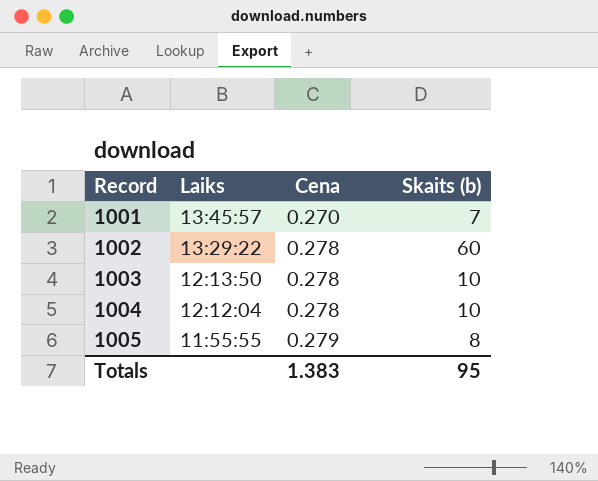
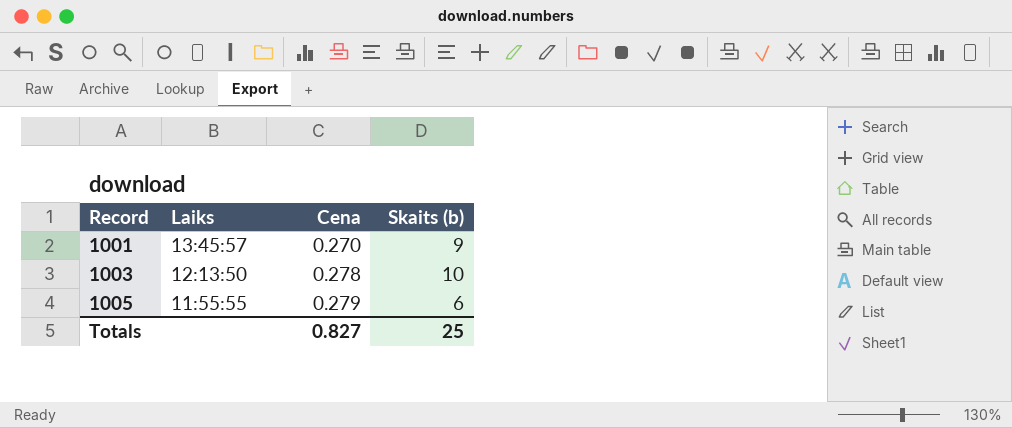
row 1002: 13:29:22 | 0.278 | 60 -> none
row 1004: 12:12:04 | 0.278 | 10 -> none
1001 | Skaits (b): 7 -> 9
1005 | Skaits (b): 8 -> 6
Totals | Cena: 1.383 -> 0.827
Totals | Skaits (b): 95 -> 25

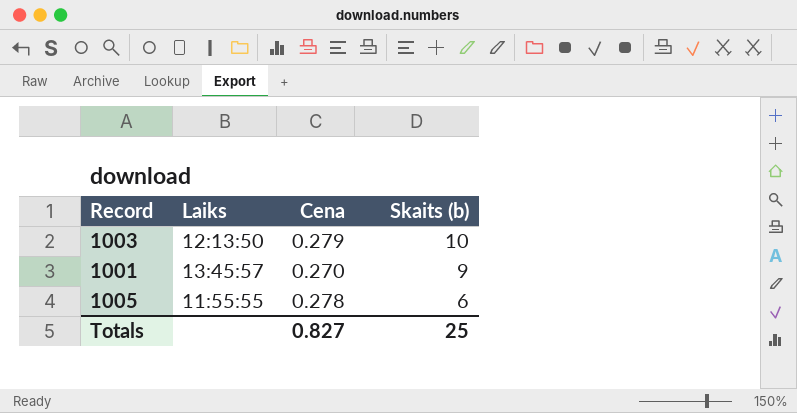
row order: Record ascending -> Skaits (b) descending
1003 | Cena: 0.278 -> 0.279
1005 | Cena: 0.279 -> 0.278

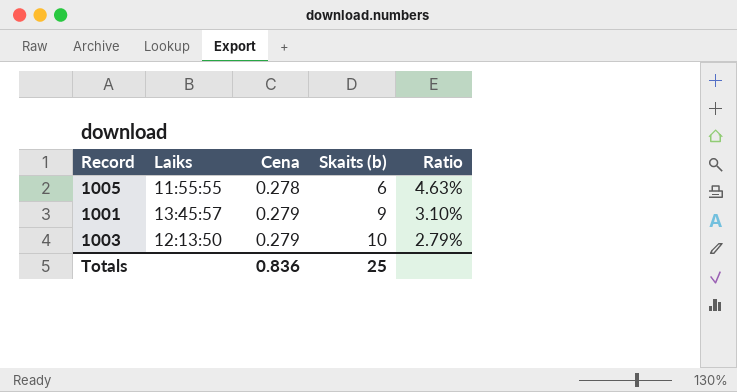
row order: Skaits (b) descending -> Cena ascending
column Ratio | formula: none -> [Cena] / [Skaits (b)]
1001 | Cena: 0.270 -> 0.279
Totals | Cena: 0.827 -> 0.836

